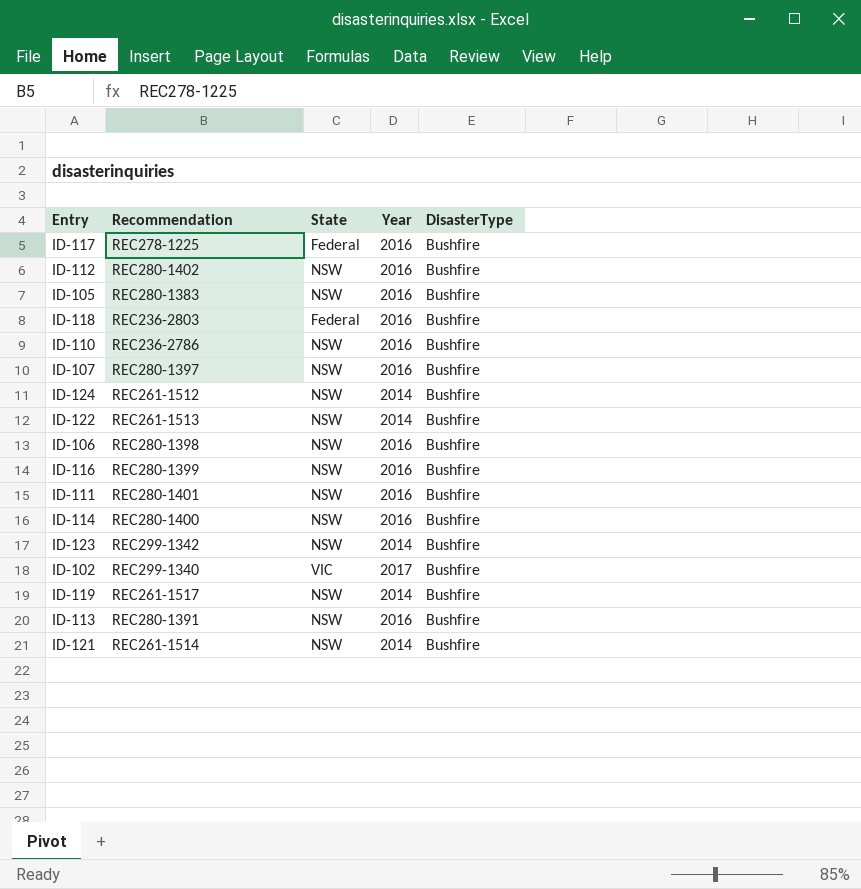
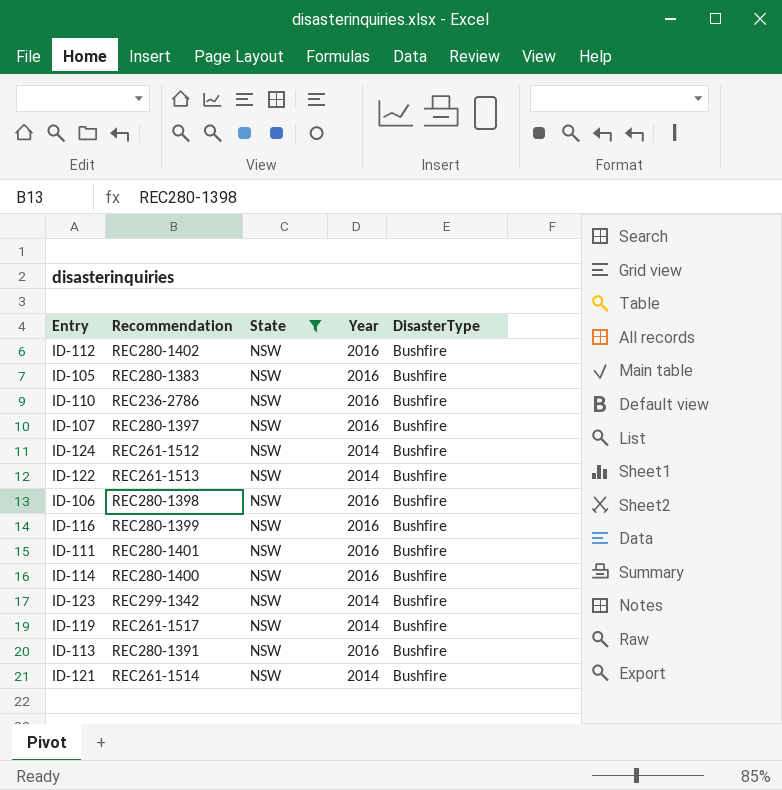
filter: none -> State = NSW

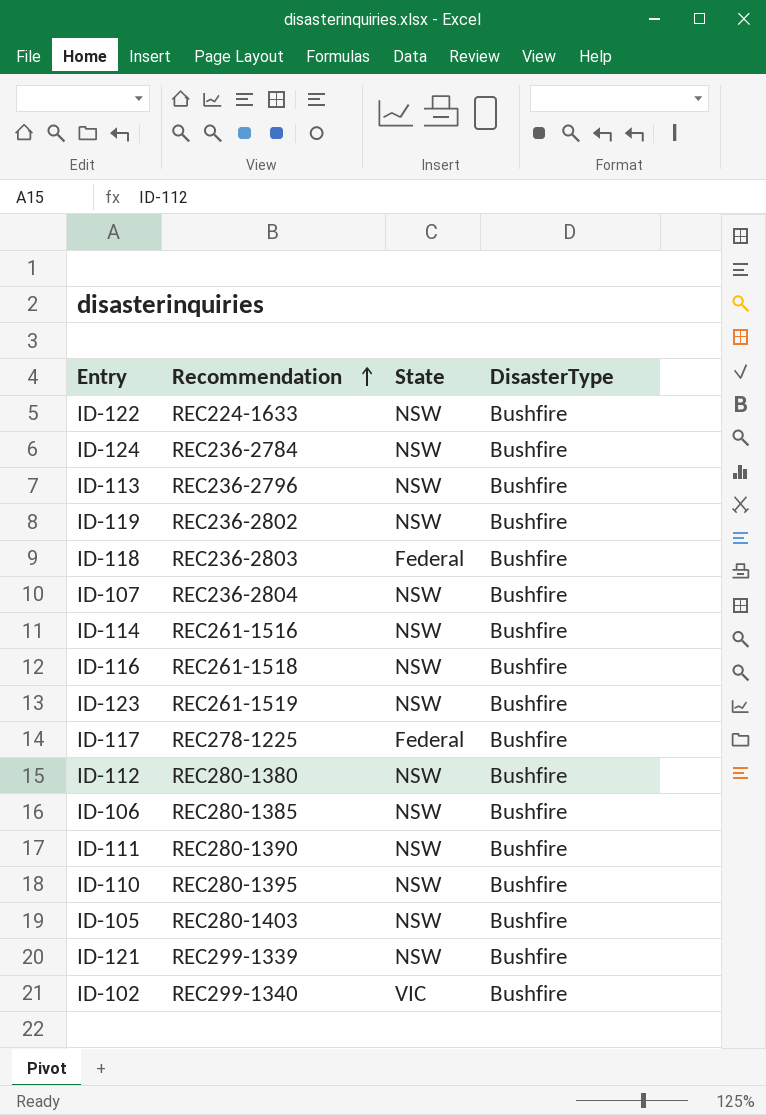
filter: State = NSW -> none
row order: none -> Recommendation ascending
column Year | position: 4 -> none
ID-122 | Recommendation: REC261-1513 -> REC224-1633
ID-124 | Recommendation: REC261-1512 -> REC236-2784
ID-113 | Recommendation: REC280-1391 -> REC236-2796
ID-119 | Recommendation: REC261-1517 -> REC236-2802
ID-107 | Recommendation: REC280-1397 -> REC236-2804
ID-114 | Recommendation: REC280-1400 -> REC261-1516
ID-116 | Recommendation: REC280-1399 -> REC261-1518
ID-123 | Recommendation: REC299-1342 -> REC261-1519
ID-112 | Recommendation: REC280-1402 -> REC280-1380
ID-106 | Recommendation: REC280-1398 -> REC280-1385
ID-111 | Recommendation: REC280-1401 -> REC280-1390
ID-110 | Recommendation: REC236-2786 -> REC280-1395
ID-105 | Recommendation: REC280-1383 -> REC280-1403
ID-121 | Recommendation: REC261-1514 -> REC299-1339

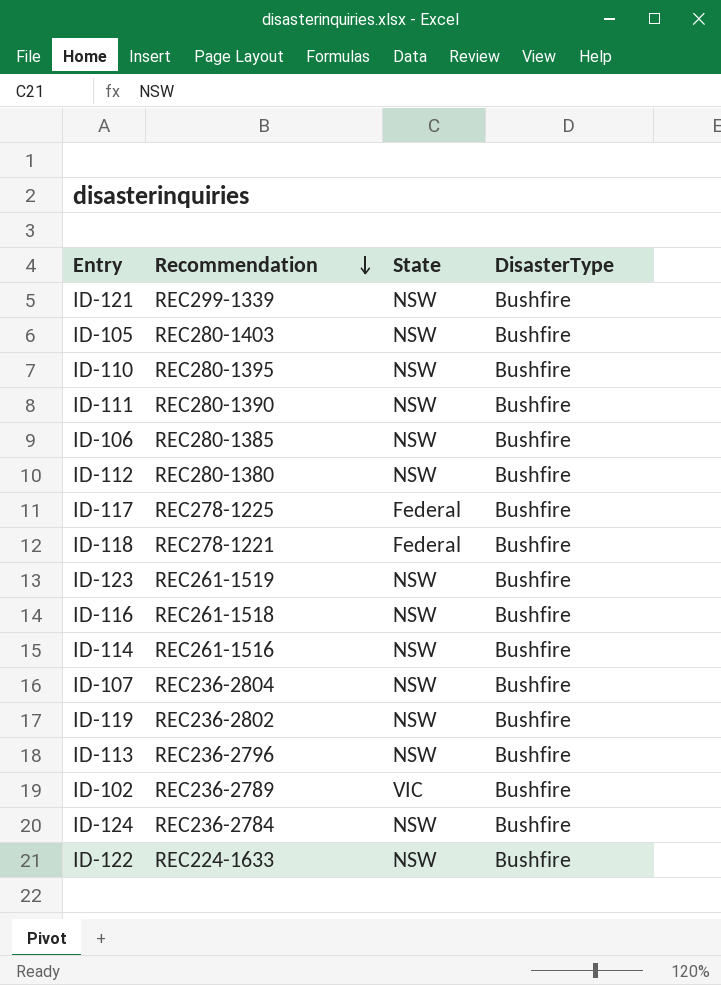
row order: Recommendation ascending -> Recommendation descending
ID-118 | Recommendation: REC236-2803 -> REC278-1221
ID-102 | Recommendation: REC299-1340 -> REC236-2789

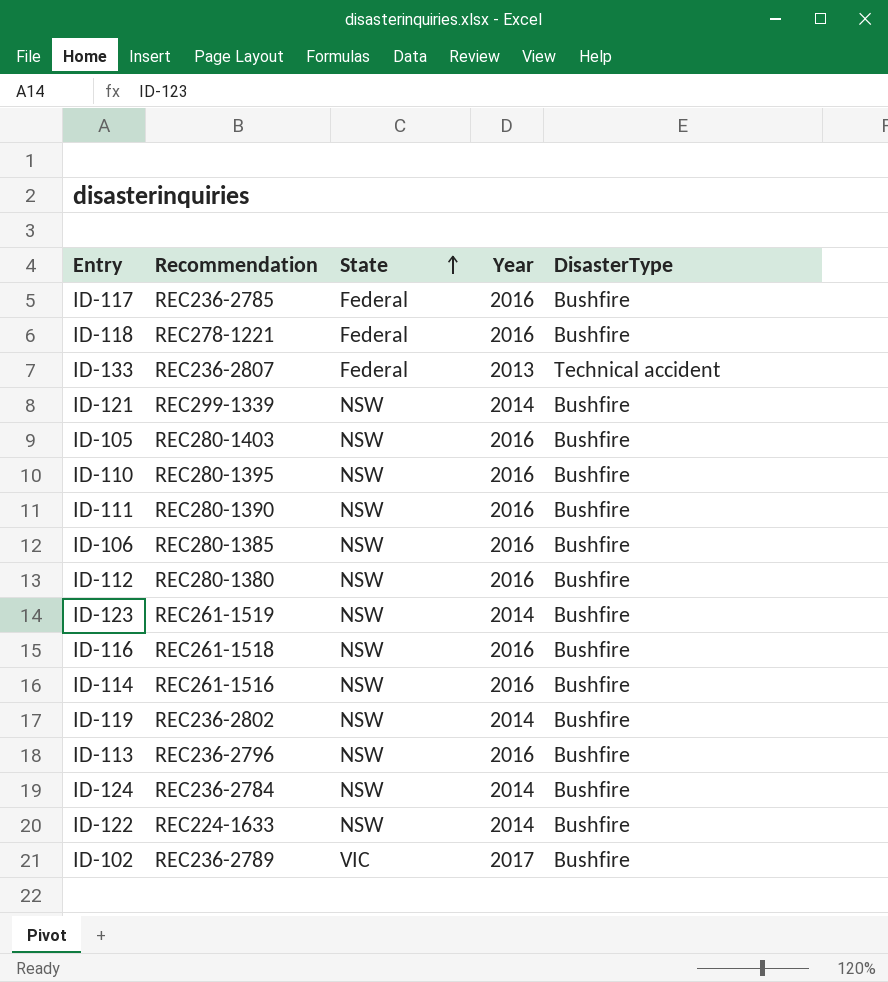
row order: Recommendation descending -> State ascending
column Year | position: none -> 4
row ID-107: REC236-2804 | NSW | Bushfire -> none
ID-117 | Recommendation: REC278-1225 -> REC236-2785
row ID-133: none -> REC236-2807 | Federal | 2013 | Technical accident

